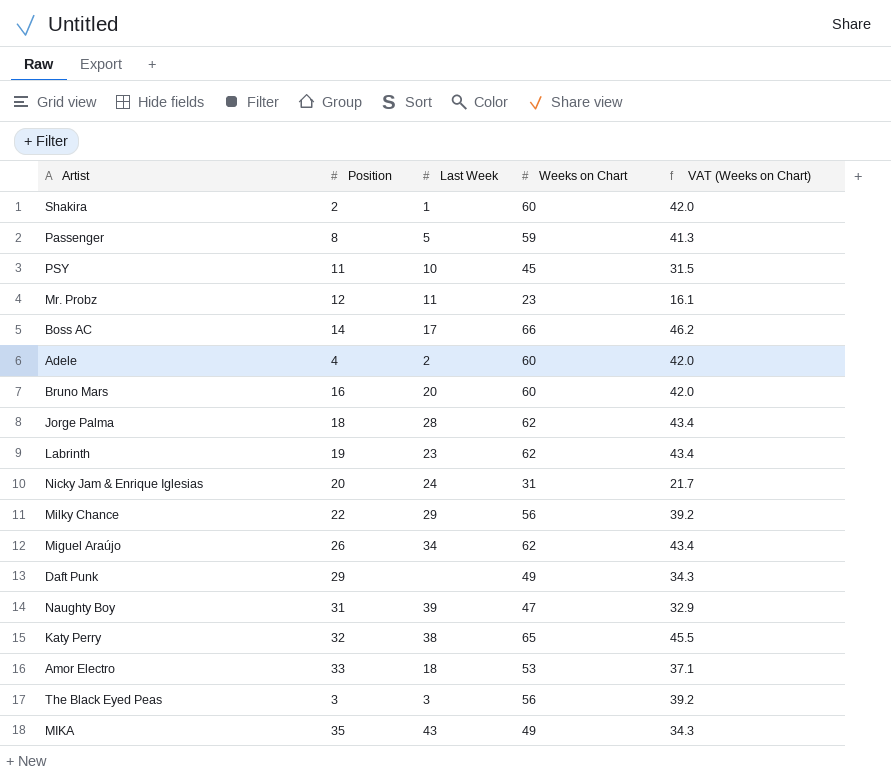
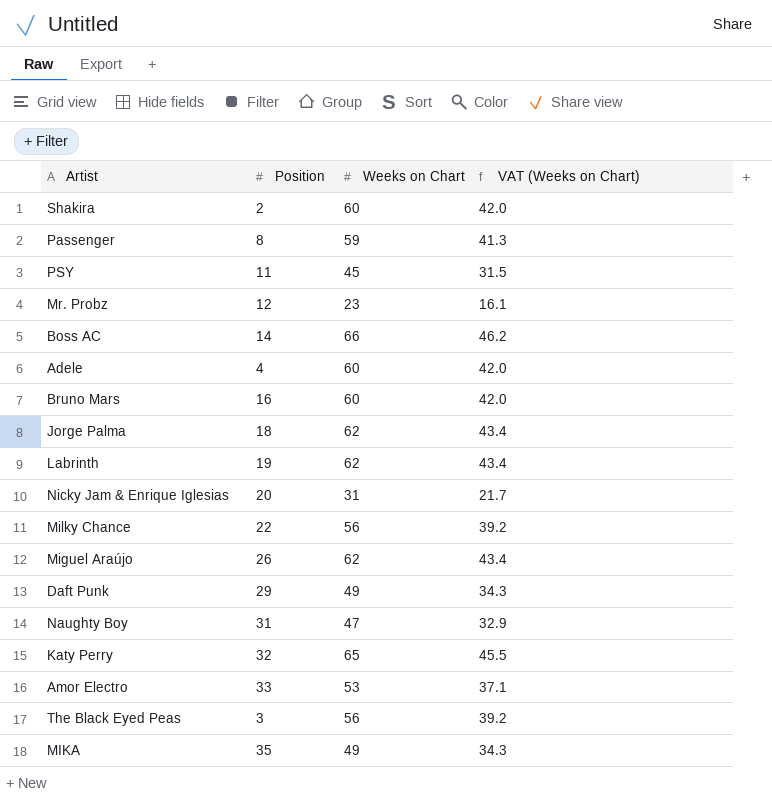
column Last Week | position: 3 -> none

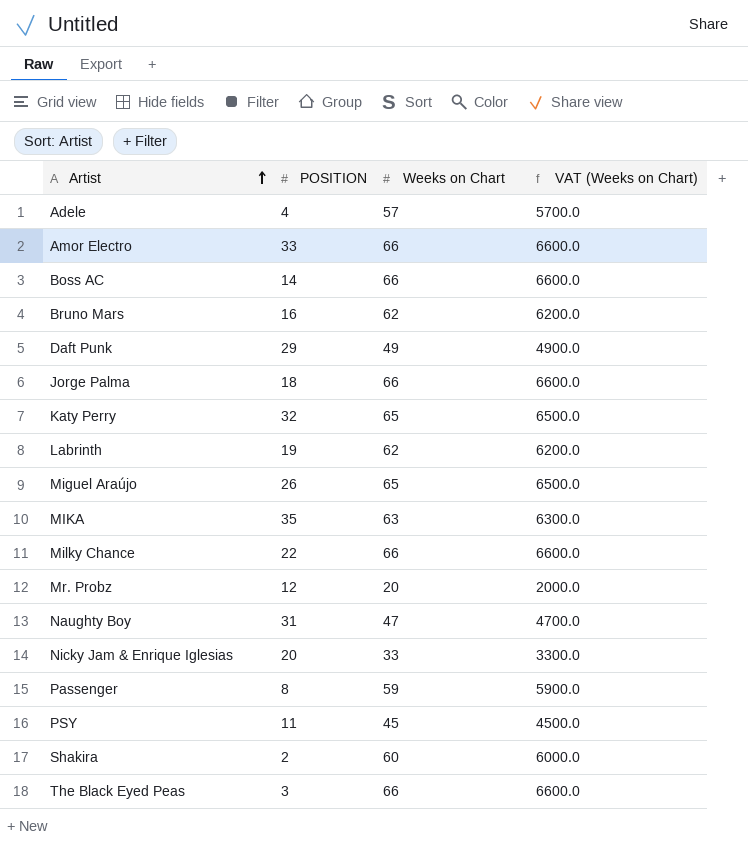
row order: none -> Artist ascending
column name: Position -> POSITION
column VAT (Weeks on Chart) | formula: [Weeks on Chart] * 0.7 -> [Weeks on Chart] * 100
Adele | Weeks on Chart: 60 -> 57
Amor Electro | Weeks on Chart: 53 -> 66
Bruno Mars | Weeks on Chart: 60 -> 62
Jorge Palma | Weeks on Chart: 62 -> 66
Miguel Araújo | Weeks on Chart: 62 -> 65
MIKA | Weeks on Chart: 49 -> 63
Milky Chance | Weeks on Chart: 56 -> 66
Mr. Probz | Weeks on Chart: 23 -> 20
Nicky Jam & Enrique Iglesias | Weeks on Chart: 31 -> 33
The Black Eyed Peas | Weeks on Chart: 56 -> 66

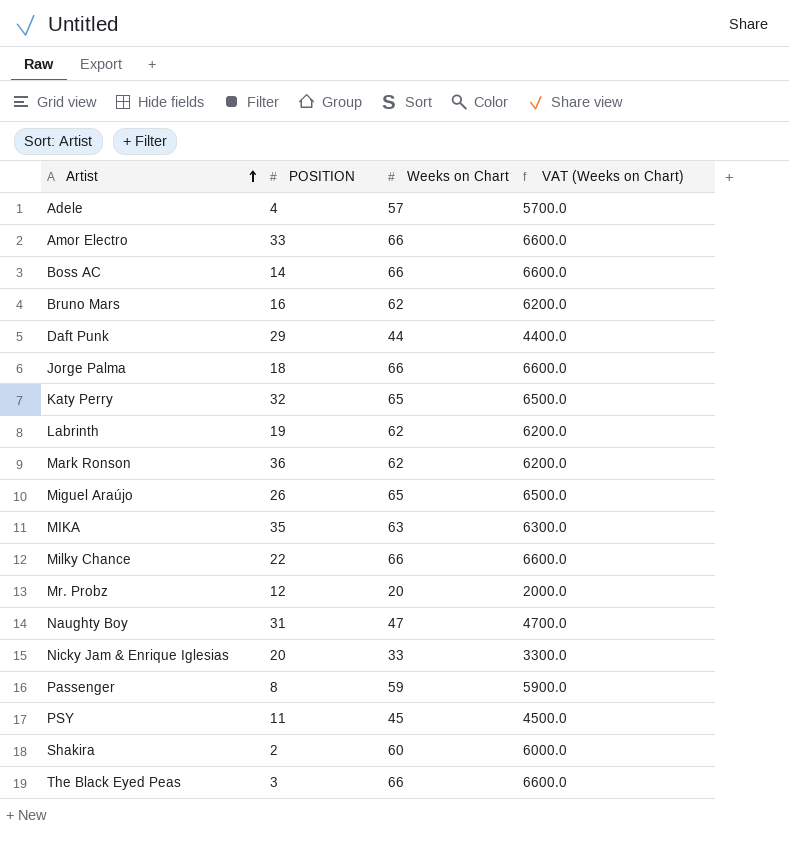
Daft Punk | Weeks on Chart: 49 -> 44
Daft Punk | VAT (Weeks on Chart): 4900.0 -> 4400.0
row Mark Ronson: none -> 36 | 62 | 6200.0

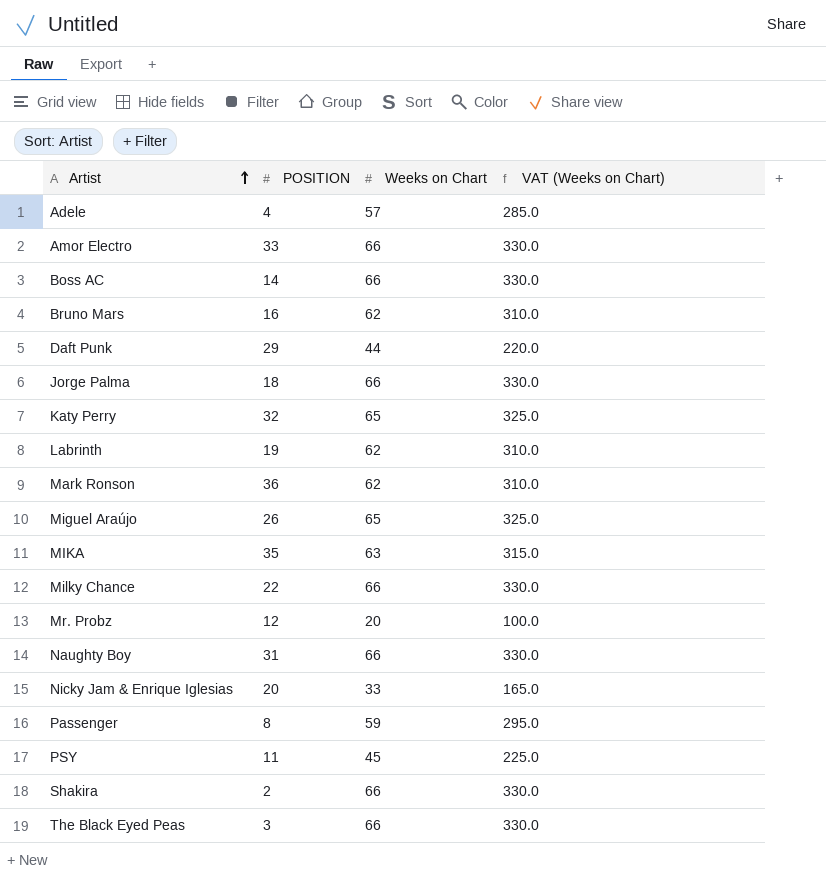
column VAT (Weeks on Chart) | formula: [Weeks on Chart] * 100 -> [Weeks on Chart] * 5
Naughty Boy | Weeks on Chart: 47 -> 66
Shakira | Weeks on Chart: 60 -> 66

